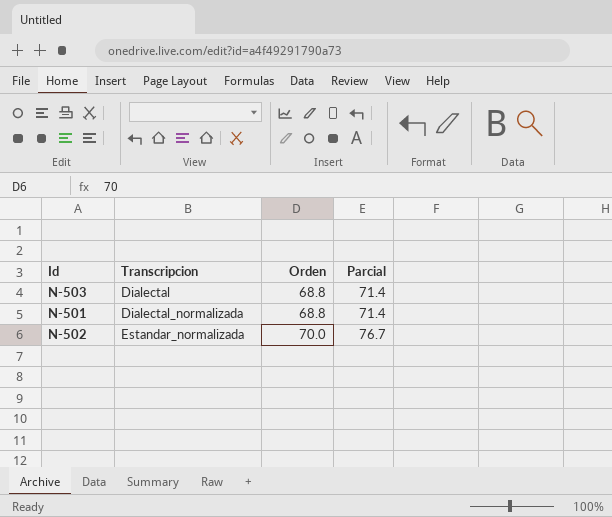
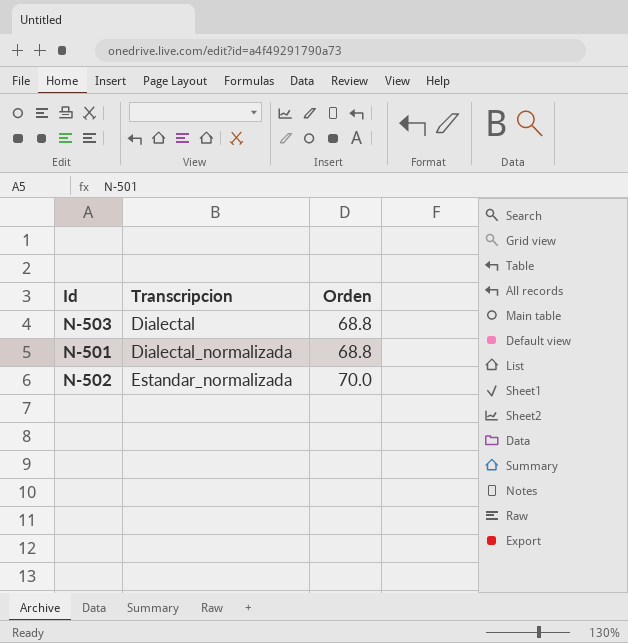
column Parcial | position: 4 -> none

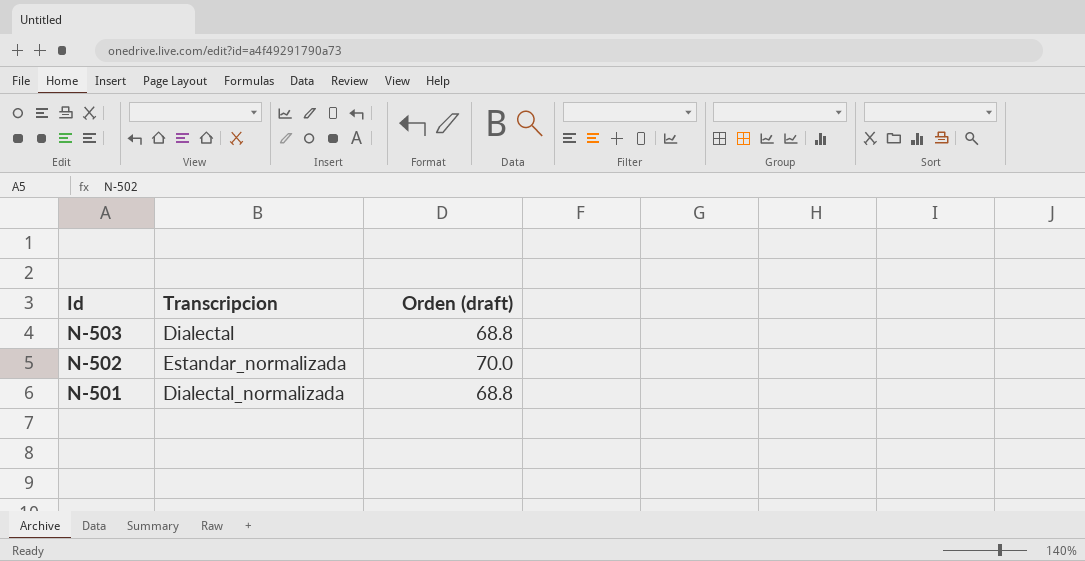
row order: Transcripcion ascending -> Id descending
column name: Orden -> Orden (draft)

